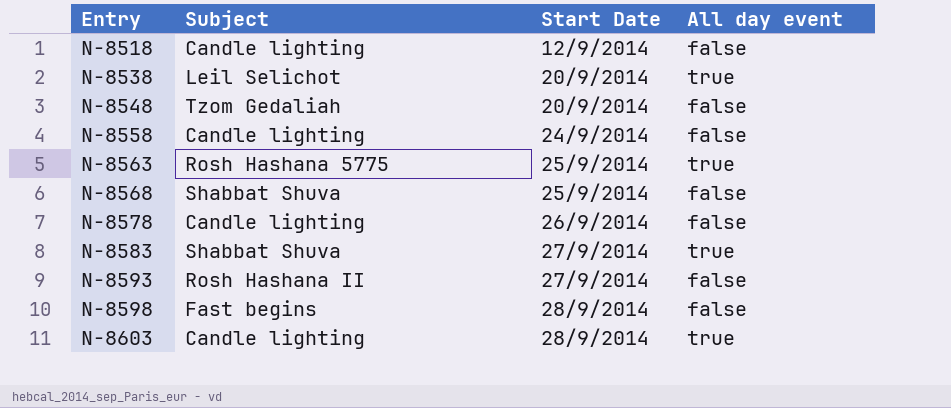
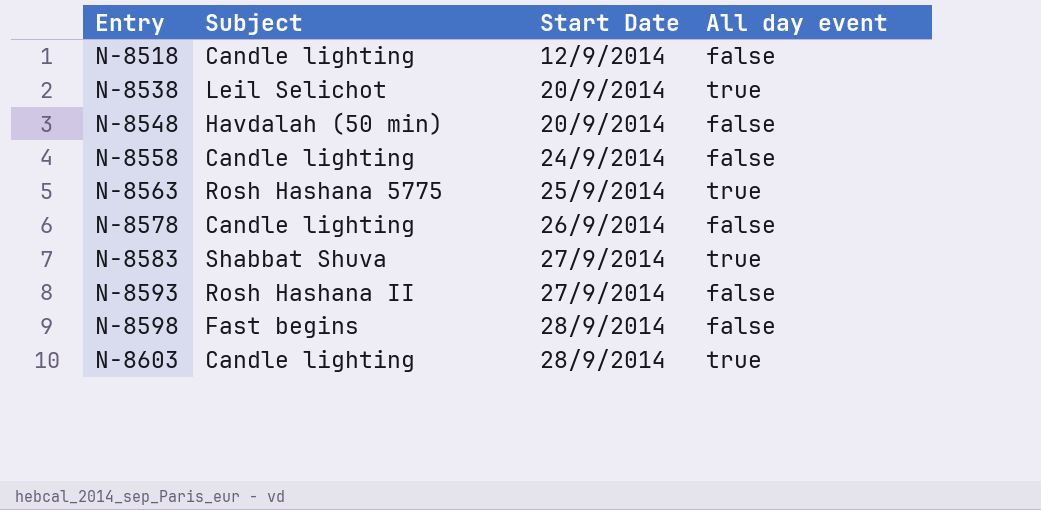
row N-8568: Shabbat Shuva | 25/9/2014 | false -> none
N-8548 | Subject: Tzom Gedaliah -> Havdalah (50 min)

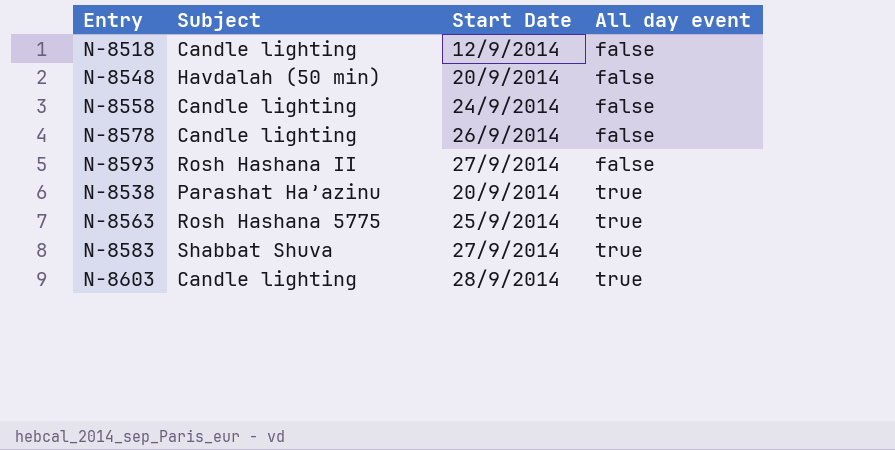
row order: Entry ascending -> All day event ascending
row N-8598: Fast begins | 28/9/2014 | false -> none
N-8538 | Subject: Leil Selichot -> Parashat Ha’azinu

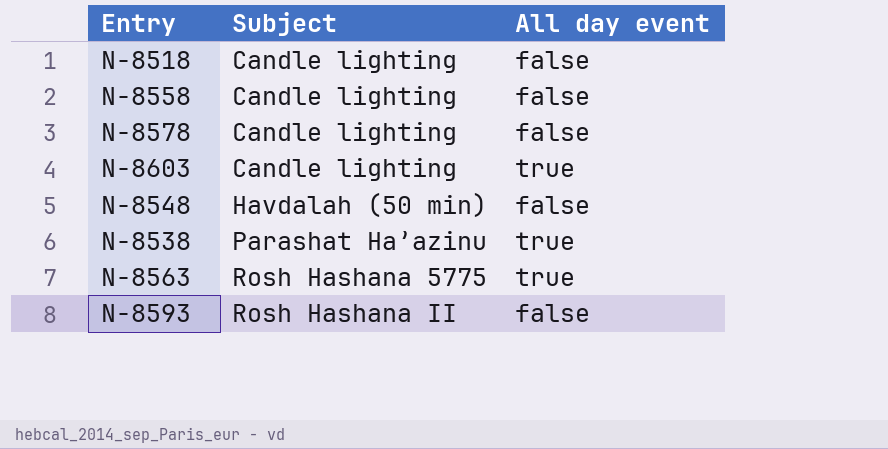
row order: All day event ascending -> Subject ascending
column Start Date | position: 3 -> none
row N-8583: Shabbat Shuva | 27/9/2014 | true -> none

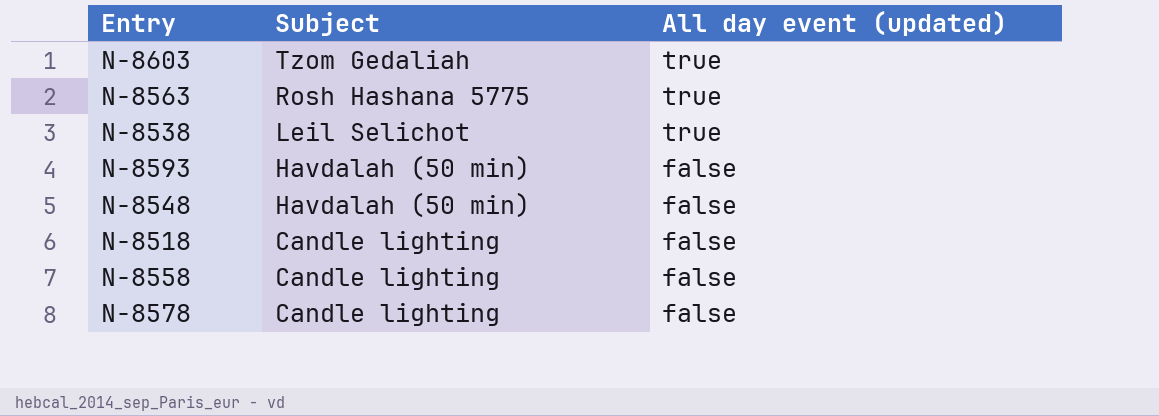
row order: Subject ascending -> Subject descending
column name: All day event -> All day event (updated)
N-8603 | Subject: Candle lighting -> Tzom Gedaliah
N-8538 | Subject: Parashat Ha’azinu -> Leil Selichot
N-8593 | Subject: Rosh Hashana II -> Havdalah (50 min)

